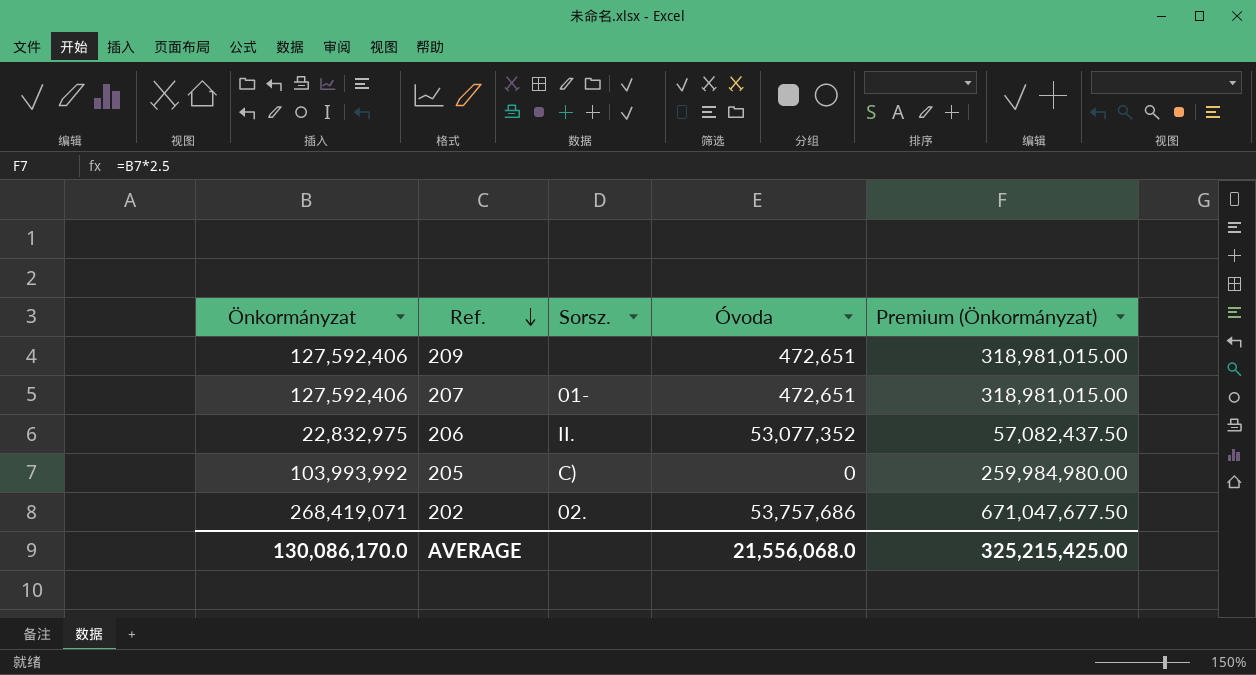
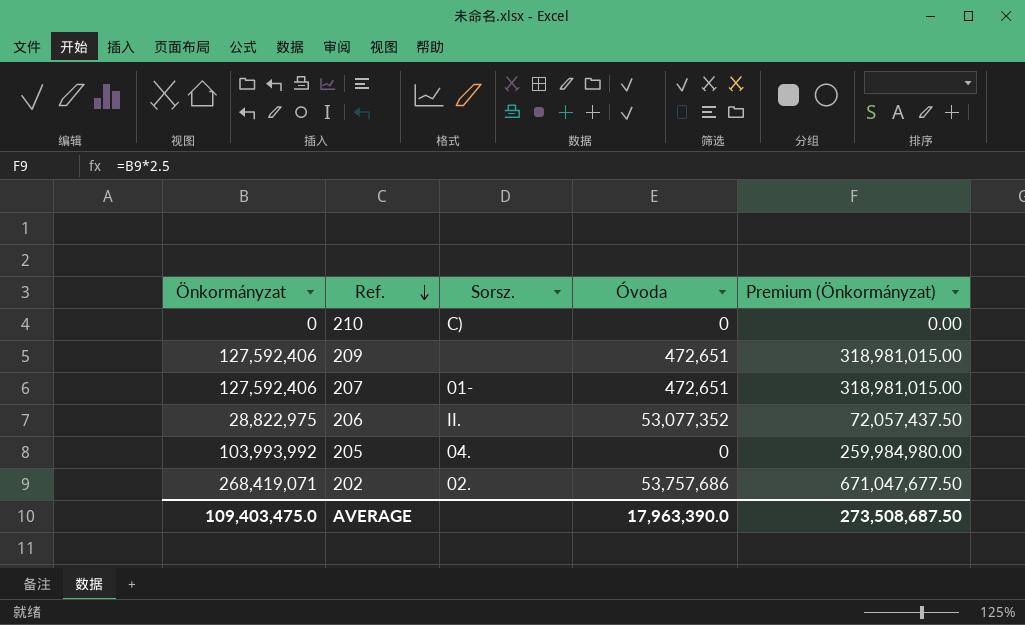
row 210: none -> 0 | C) | 0 | 0.00
206 | Önkormányzat: 22,832,975 -> 28,822,975
206 | Premium (Önkormányzat): 57,082,437.50 -> 72,057,437.50
205 | Sorsz.: C) -> 04.
AVERAGE | Önkormányzat: 130,086,170.0 -> 109,403,475.0
AVERAGE | Óvoda: 21,556,068.0 -> 17,963,390.0
AVERAGE | Premium (Önkormányzat): 325,215,425.00 -> 273,508,687.50

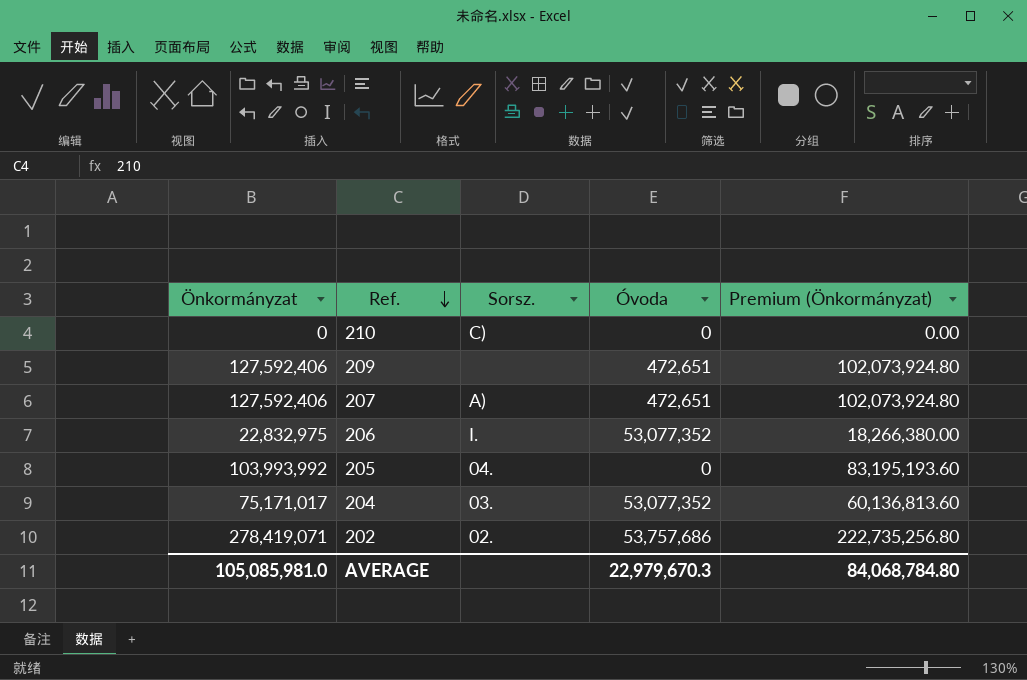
column Premium (Önkormányzat) | formula: [Önkormányzat] * 2.5 -> [Önkormányzat] * 0.8
207 | Sorsz.: 01- -> A)
206 | Önkormányzat: 28,822,975 -> 22,832,975
206 | Sorsz.: II. -> I.
row 204: none -> 75,171,017 | 03. | 53,077,352 | 60,136,813.60
202 | Önkormányzat: 268,419,071 -> 278,419,071
AVERAGE | Önkormányzat: 109,403,475.0 -> 105,085,981.0
AVERAGE | Óvoda: 17,963,390.0 -> 22,979,670.3
AVERAGE | Premium (Önkormányzat): 273,508,687.50 -> 84,068,784.80

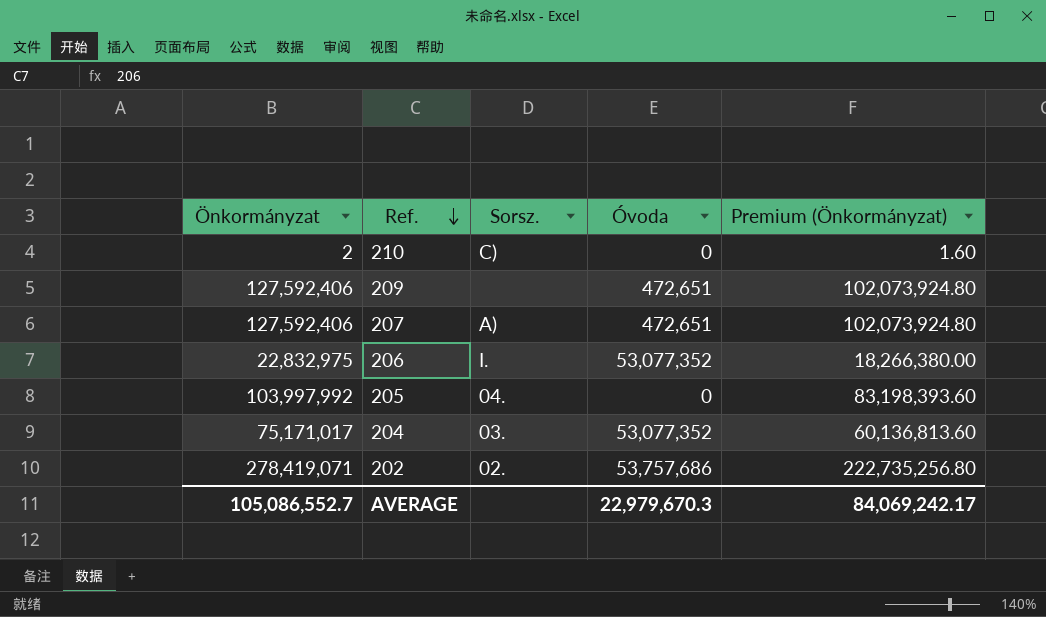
210 | Önkormányzat: 0 -> 2
210 | Premium (Önkormányzat): 0.00 -> 1.60
205 | Önkormányzat: 103,993,992 -> 103,997,992
205 | Premium (Önkormányzat): 83,195,193.60 -> 83,198,393.60
AVERAGE | Önkormányzat: 105,085,981.0 -> 105,086,552.7
AVERAGE | Premium (Önkormányzat): 84,068,784.80 -> 84,069,242.17

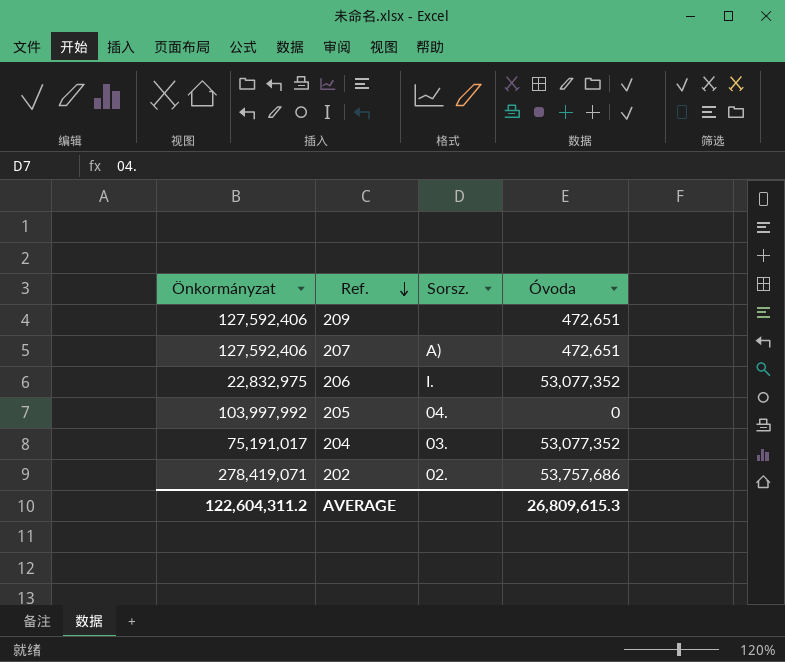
column Premium (Önkormányzat) | formula: [Önkormányzat] * 0.8 -> none
row 210: 2 | C) | 0 | 1.60 -> none
204 | Önkormányzat: 75,171,017 -> 75,191,017
AVERAGE | Önkormányzat: 105,086,552.7 -> 122,604,311.2
AVERAGE | Óvoda: 22,979,670.3 -> 26,809,615.3

